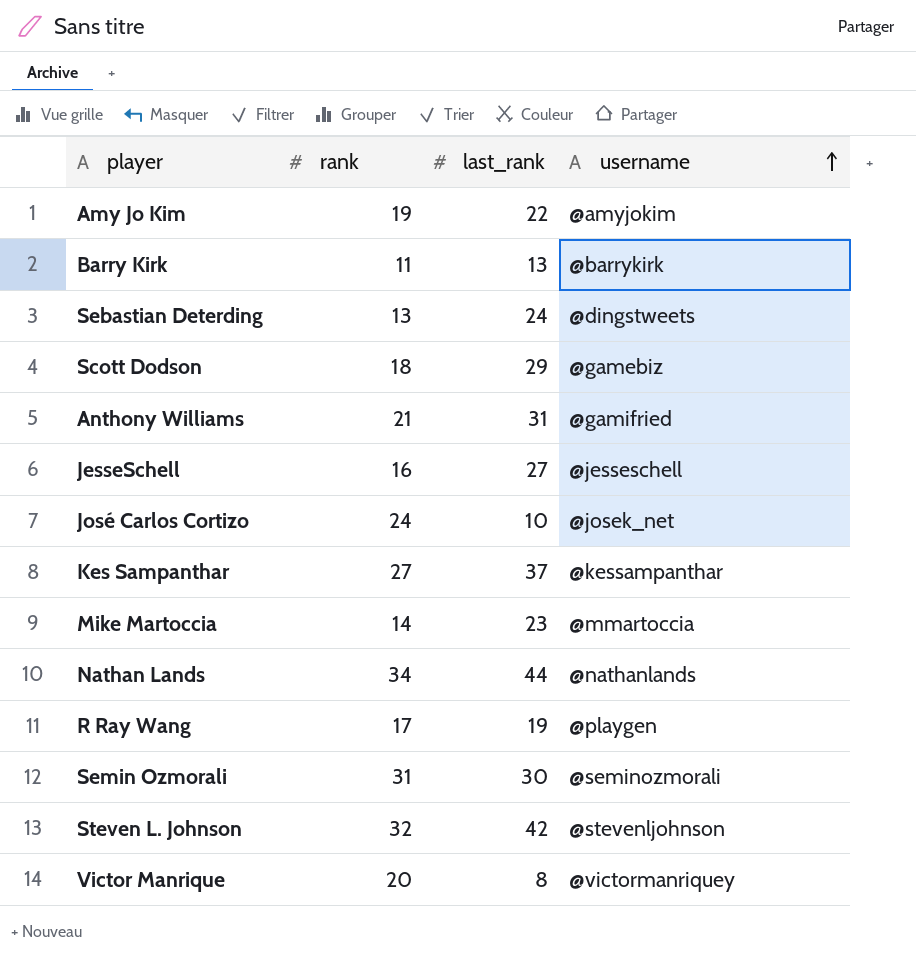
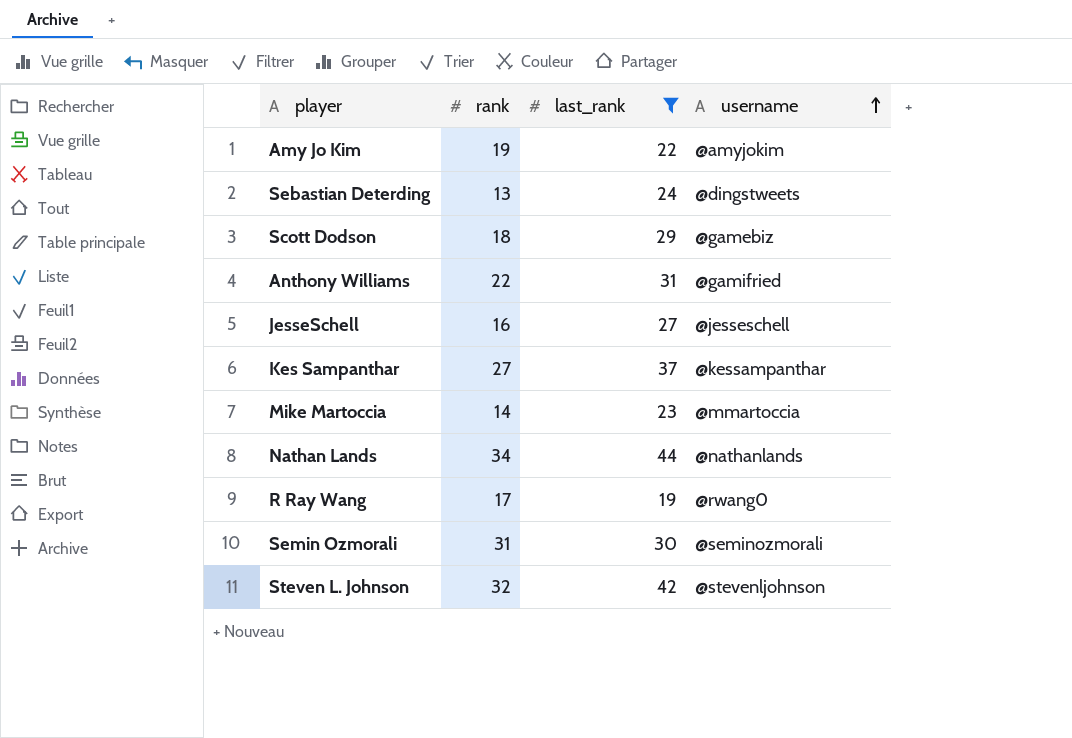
filter: none -> last_rank >= 19
Anthony Williams | rank: 21 -> 22
R Ray Wang | username: @playgen -> @rwang0

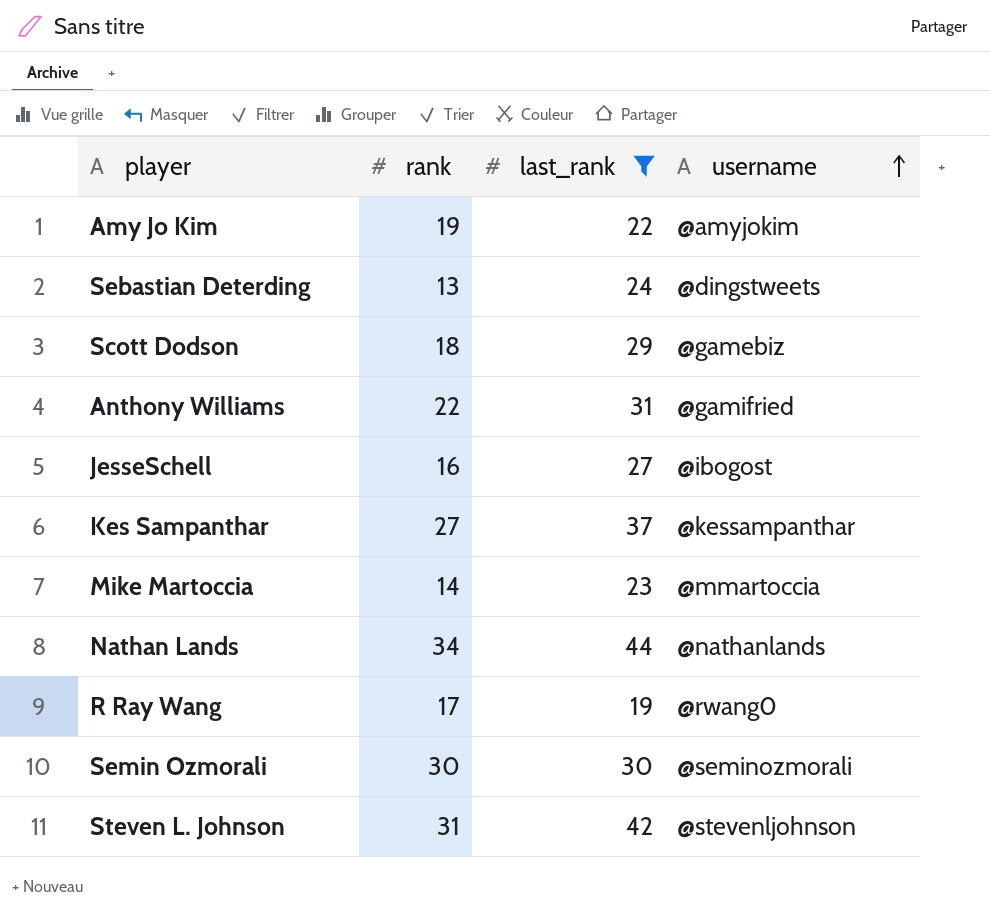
JesseSchell | username: @jesseschell -> @ibogost
Semin Ozmorali | rank: 31 -> 30
Steven L. Johnson | rank: 32 -> 31

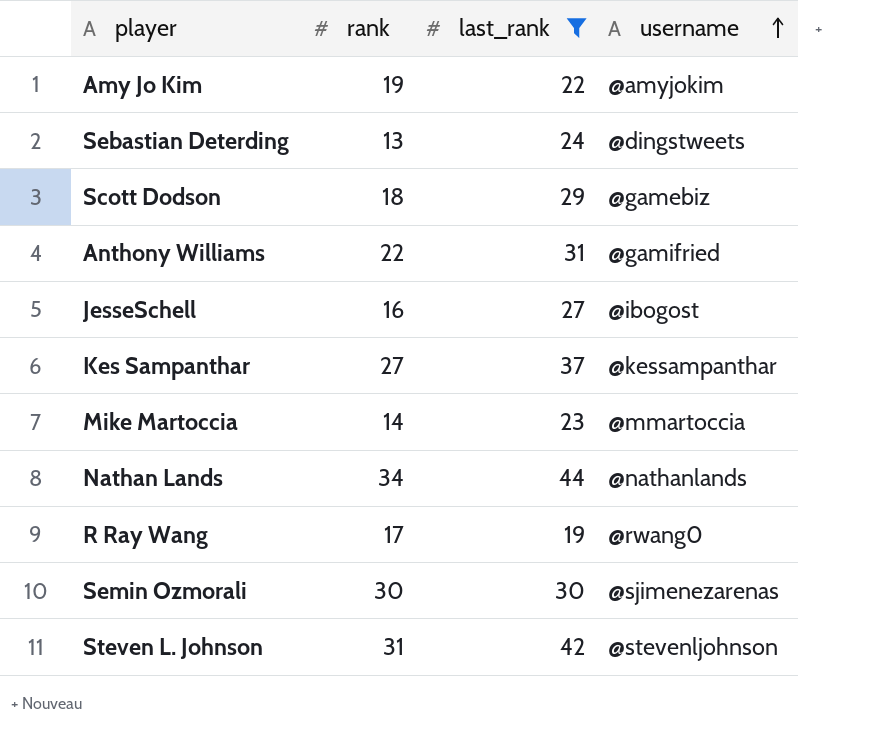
Semin Ozmorali | username: @seminozmorali -> @sjimenezarenas

